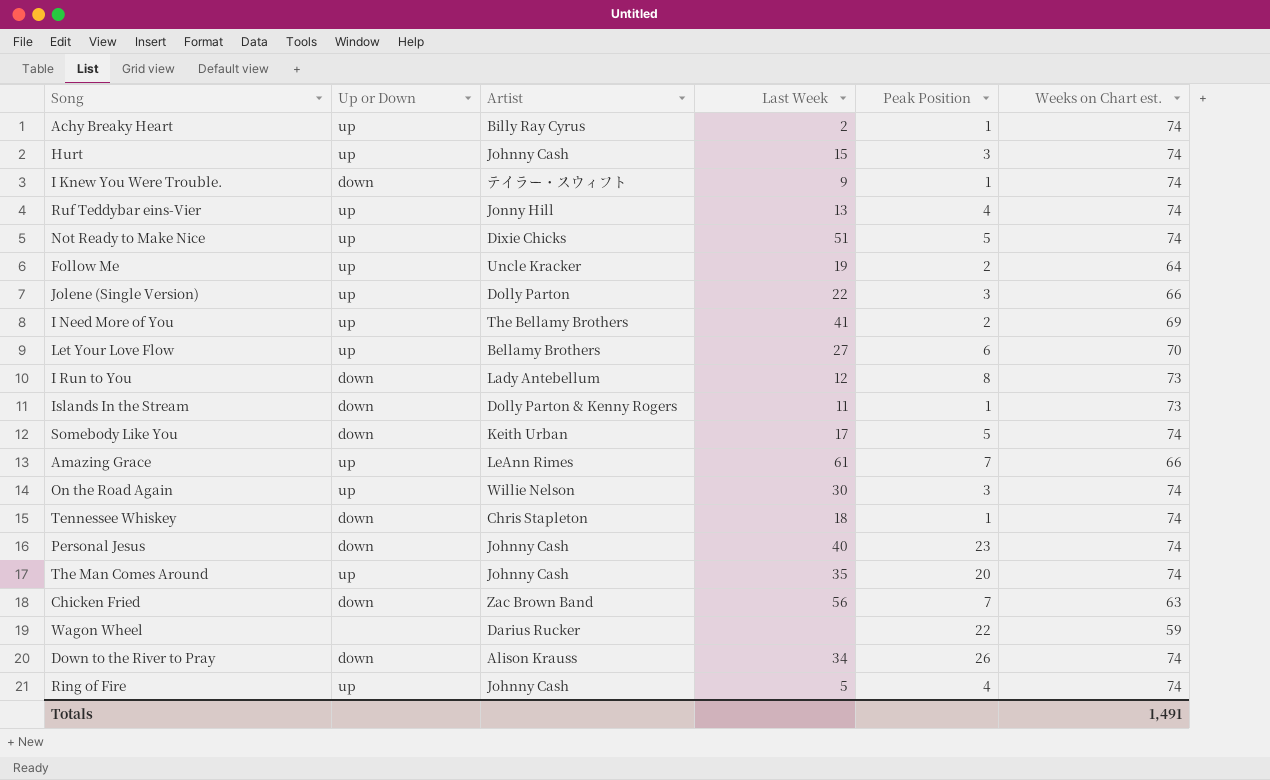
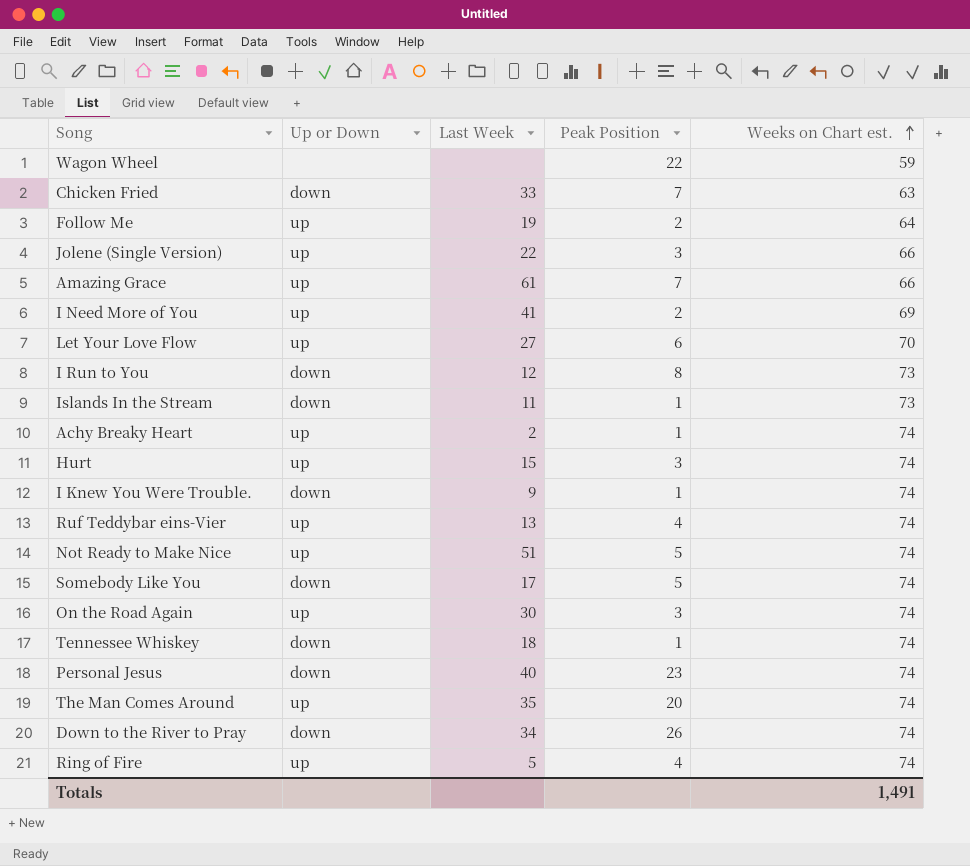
row order: none -> Weeks on Chart est. ascending
column Artist | position: 3 -> none
Chicken Fried | Last Week: 56 -> 33

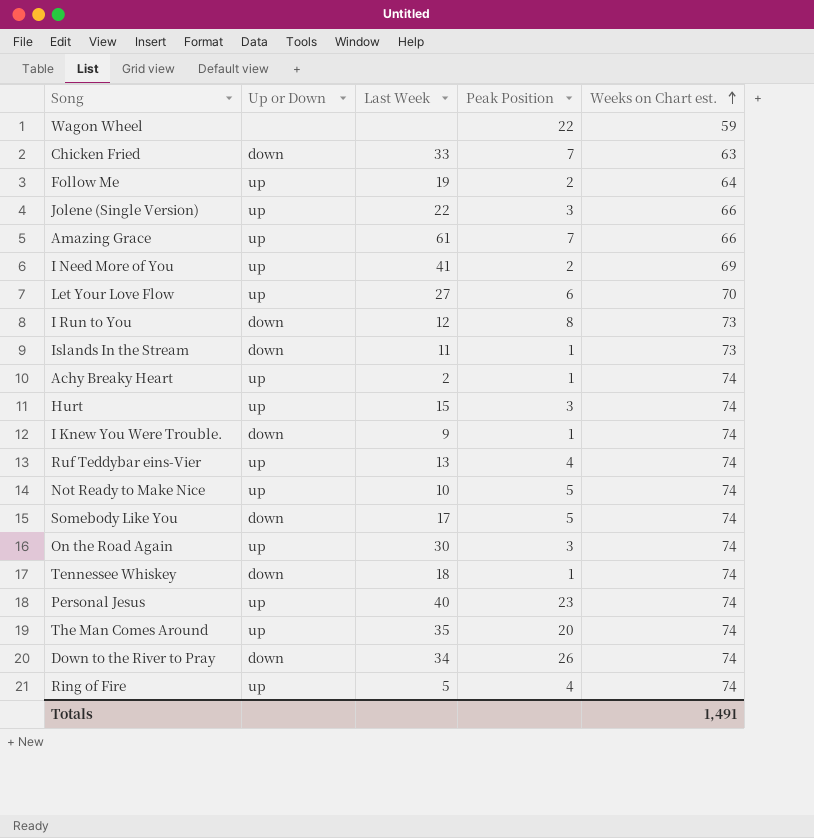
Not Ready to Make Nice | Last Week: 51 -> 10
Personal Jesus | Up or Down: down -> up

